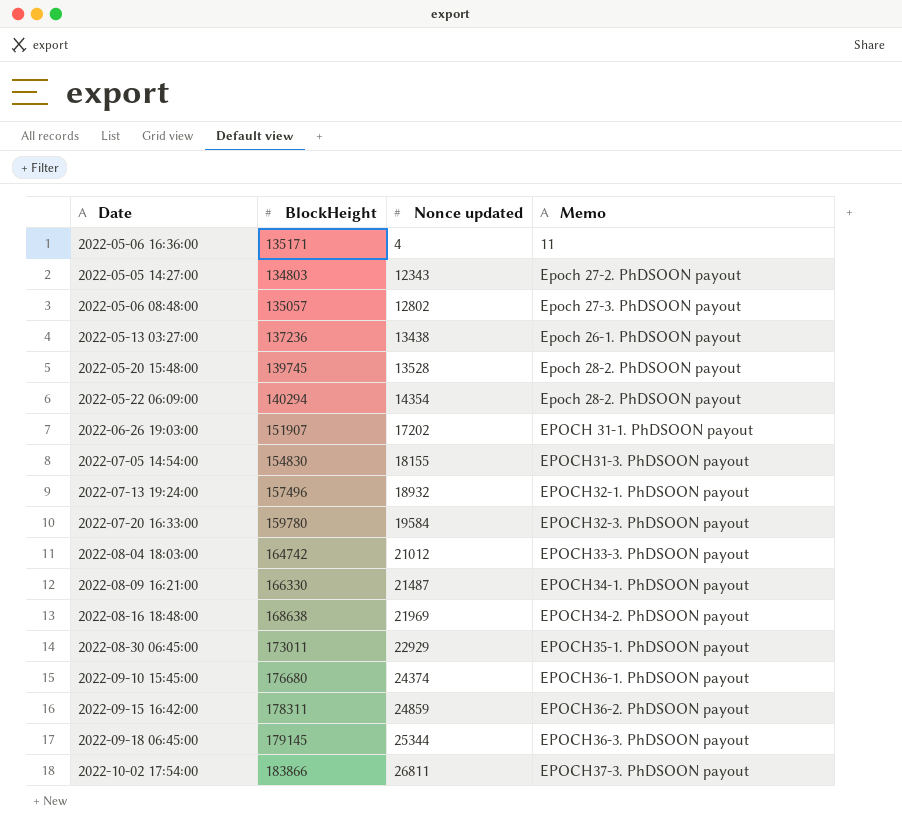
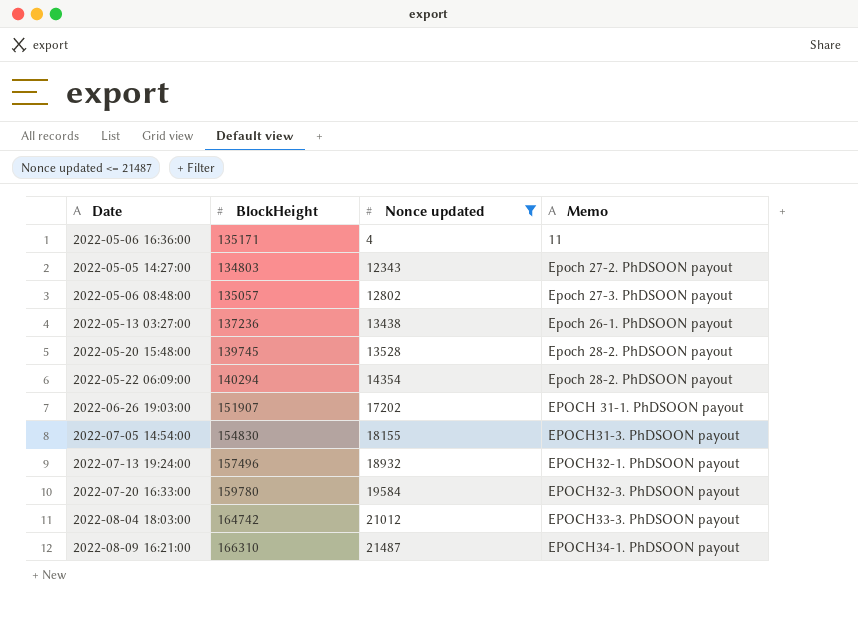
filter: none -> Nonce updated <= 21487
2022-08-09 16:21:00 | BlockHeight: 166330 -> 166310

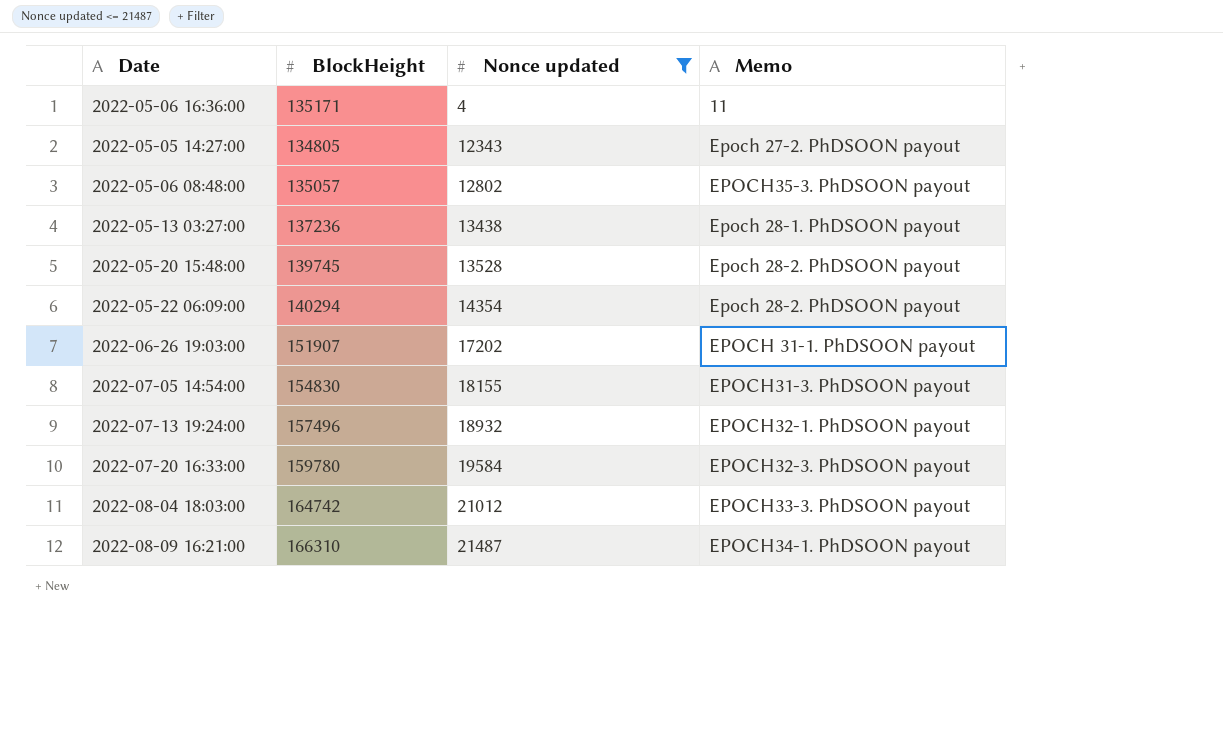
2022-05-05 14:27:00 | BlockHeight: 134803 -> 134805
2022-05-06 08:48:00 | Memo: Epoch 27-3. PhDSOON payout -> EPOCH35-3. PhDSOON payout
2022-05-13 03:27:00 | Memo: Epoch 26-1. PhDSOON payout -> Epoch 28-1. PhDSOON payout

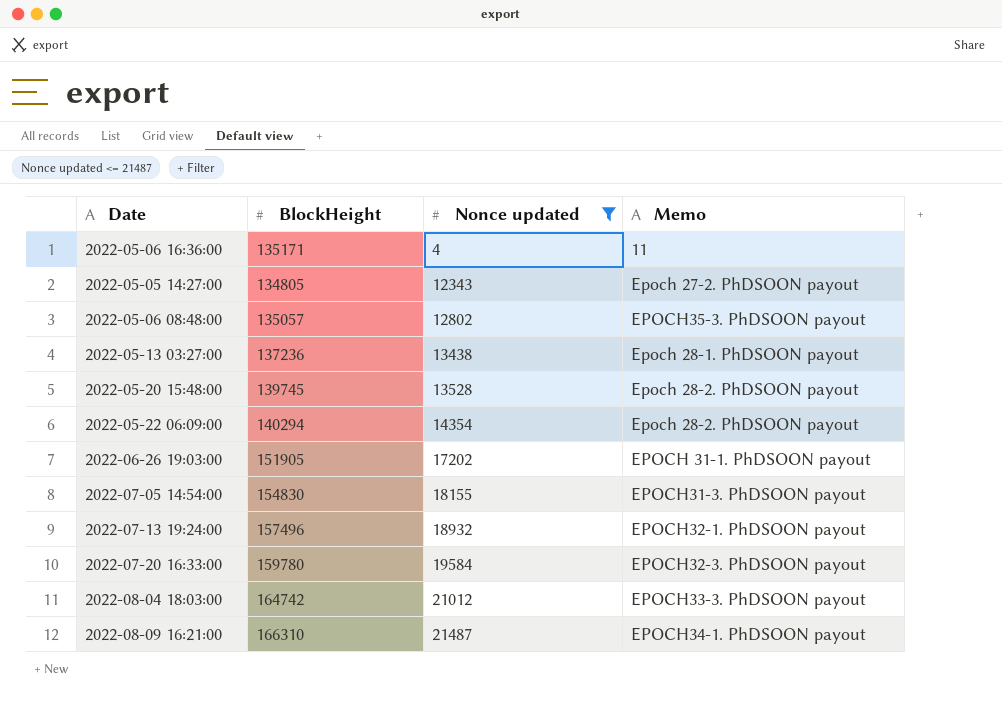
2022-06-26 19:03:00 | BlockHeight: 151907 -> 151905

